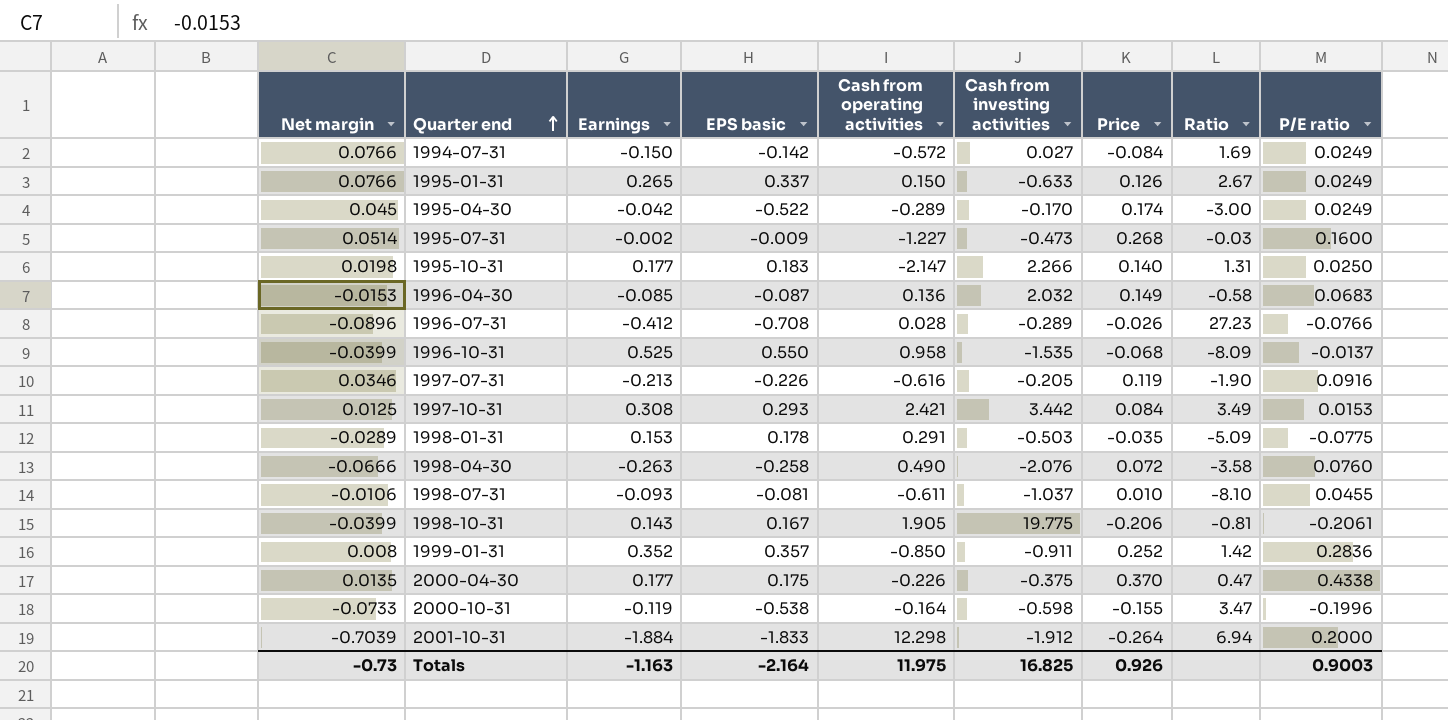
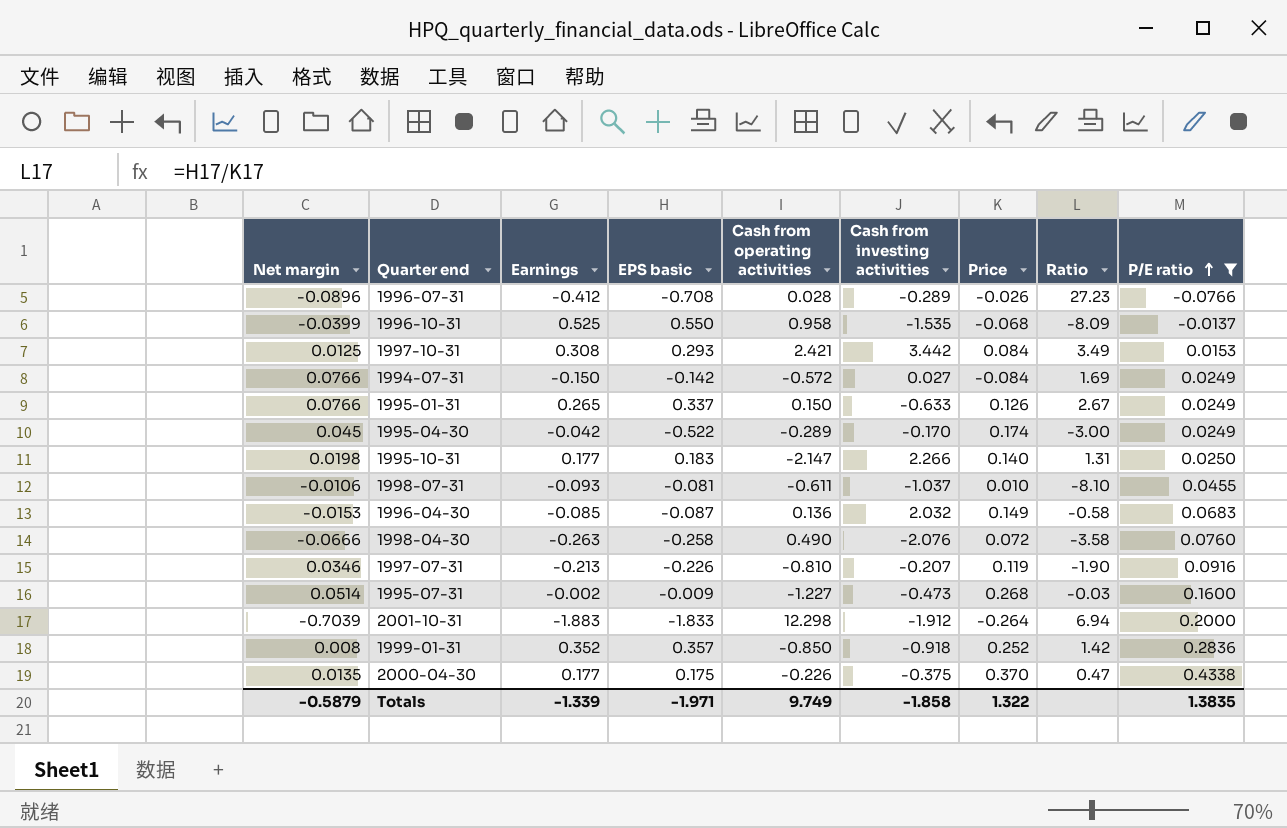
filter: none -> P/E ratio >= -0.0766
row order: Quarter end ascending -> P/E ratio ascending
1997-07-31 | Cash from operating activities: -0.616 -> -0.810
1997-07-31 | Cash from investing activities: -0.205 -> -0.207
2001-10-31 | Earnings: -1.884 -> -1.883
1999-01-31 | Cash from investing activities: -0.911 -> -0.918
Totals | Net margin: -0.73 -> -0.5879
Totals | Earnings: -1.163 -> -1.339
Totals | EPS basic: -2.164 -> -1.971
Totals | Cash from operating activities: 11.975 -> 9.749
Totals | Cash from investing activities: 16.825 -> -1.858
Totals | Price: 0.926 -> 1.322
Totals | P/E ratio: 0.9003 -> 1.3835

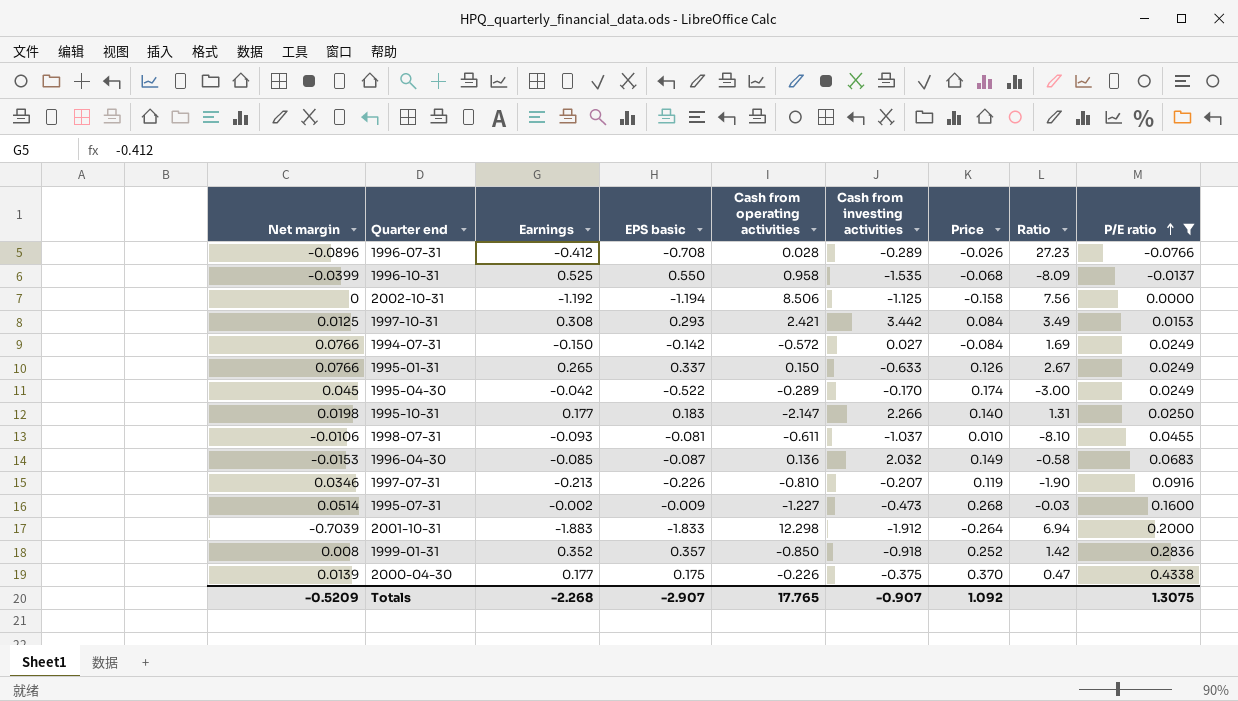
row 1998-04-30: -0.0666 | -0.263 | -0.258 | 0.490 | -2.076 | 0.072 | -3.58 | 0.0760 -> none
row 2002-10-31: none -> 0 | -1.192 | -1.194 | 8.506 | -1.125 | -0.158 | 7.56 | 0.0000
2000-04-30 | Net margin: 0.0135 -> 0.0139
Totals | Net margin: -0.5879 -> -0.5209
Totals | Earnings: -1.339 -> -2.268
Totals | EPS basic: -1.971 -> -2.907
Totals | Cash from operating activities: 9.749 -> 17.765
Totals | Cash from investing activities: -1.858 -> -0.907
Totals | Price: 1.322 -> 1.092
Totals | P/E ratio: 1.3835 -> 1.3075

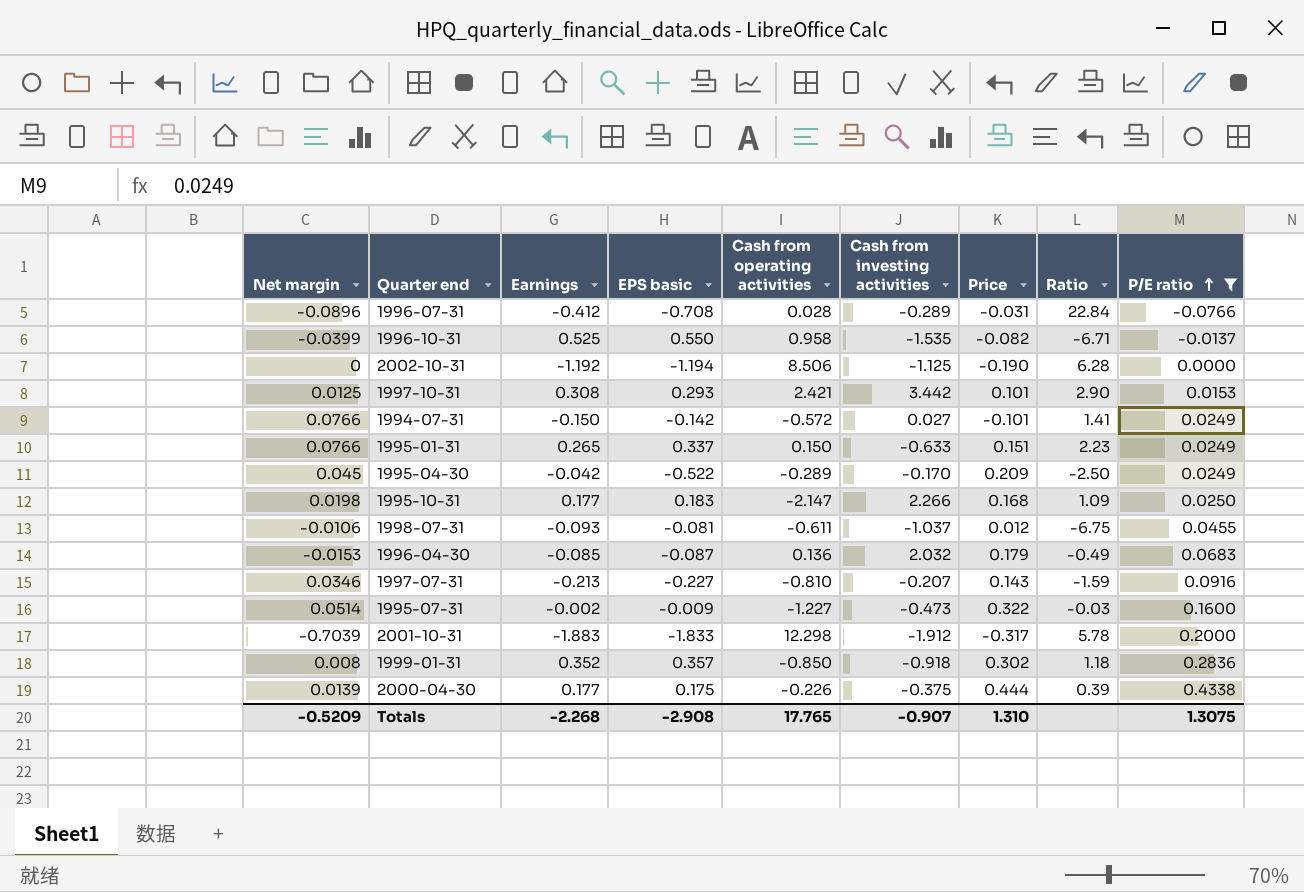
1996-07-31 | Price: -0.026 -> -0.031
1996-07-31 | Ratio: 27.23 -> 22.84
1996-10-31 | Price: -0.068 -> -0.082
1996-10-31 | Ratio: -8.09 -> -6.71
2002-10-31 | Price: -0.158 -> -0.190
2002-10-31 | Ratio: 7.56 -> 6.28
1997-10-31 | Price: 0.084 -> 0.101
1997-10-31 | Ratio: 3.49 -> 2.90
1994-07-31 | Price: -0.084 -> -0.101
1994-07-31 | Ratio: 1.69 -> 1.41
1995-01-31 | Price: 0.126 -> 0.151
1995-01-31 | Ratio: 2.67 -> 2.23
1995-04-30 | Price: 0.174 -> 0.209
1995-04-30 | Ratio: -3.00 -> -2.50
1995-10-31 | Price: 0.140 -> 0.168
1995-10-31 | Ratio: 1.31 -> 1.09
1998-07-31 | Price: 0.010 -> 0.012
1998-07-31 | Ratio: -8.10 -> -6.75
1996-04-30 | Price: 0.149 -> 0.179
1996-04-30 | Ratio: -0.58 -> -0.49
1997-07-31 | EPS basic: -0.226 -> -0.227
1997-07-31 | Price: 0.119 -> 0.143
1997-07-31 | Ratio: -1.90 -> -1.59
1995-07-31 | Price: 0.268 -> 0.322
2001-10-31 | Price: -0.264 -> -0.317
2001-10-31 | Ratio: 6.94 -> 5.78
1999-01-31 | Price: 0.252 -> 0.302
1999-01-31 | Ratio: 1.42 -> 1.18
2000-04-30 | Price: 0.370 -> 0.444
2000-04-30 | Ratio: 0.47 -> 0.39
Totals | EPS basic: -2.907 -> -2.908
Totals | Price: 1.092 -> 1.310

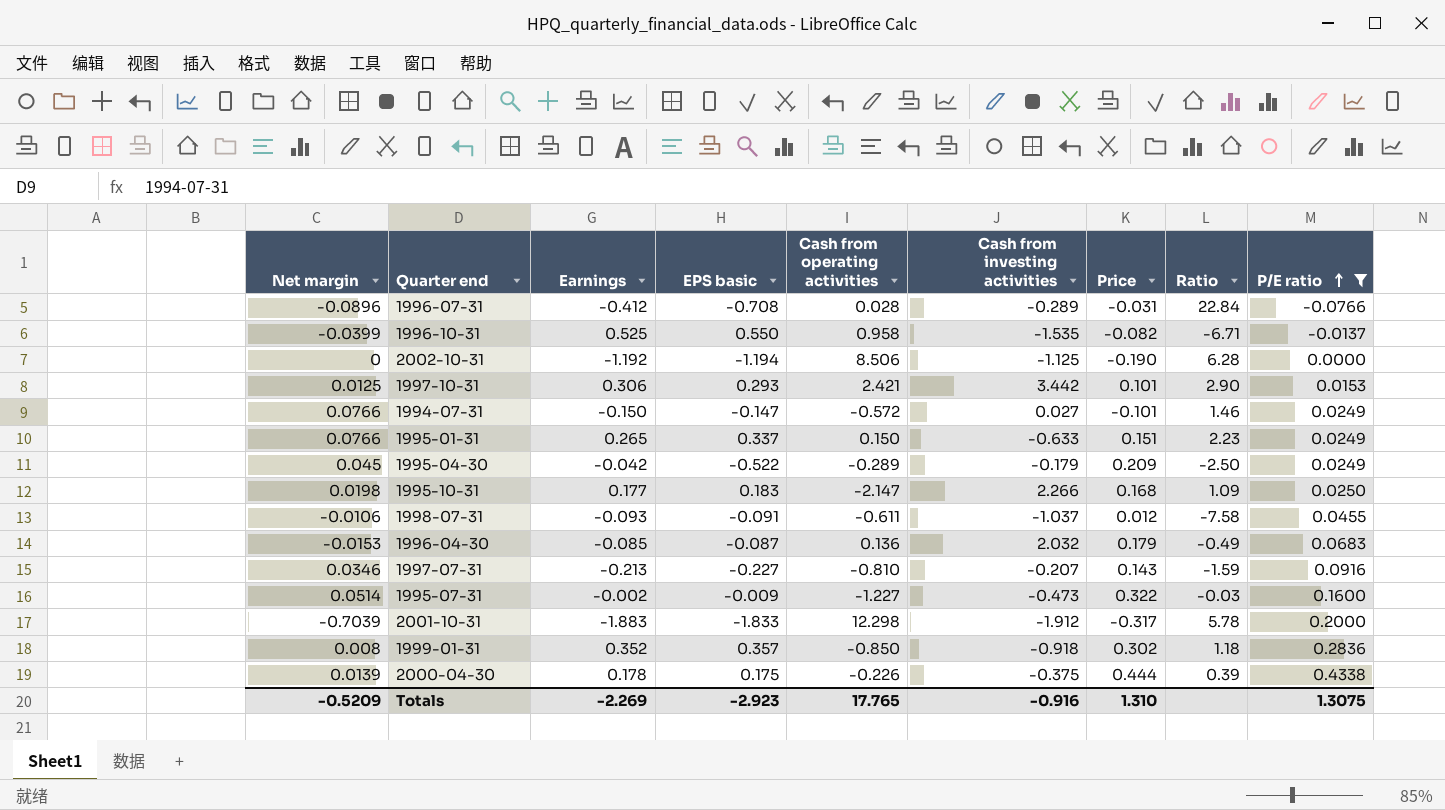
1997-10-31 | Earnings: 0.308 -> 0.306
1994-07-31 | EPS basic: -0.142 -> -0.147
1994-07-31 | Ratio: 1.41 -> 1.46
1995-04-30 | Cash from investing activities: -0.170 -> -0.179
1998-07-31 | EPS basic: -0.081 -> -0.091
1998-07-31 | Ratio: -6.75 -> -7.58
2000-04-30 | Earnings: 0.177 -> 0.178
Totals | Earnings: -2.268 -> -2.269
Totals | EPS basic: -2.908 -> -2.923
Totals | Cash from investing activities: -0.907 -> -0.916

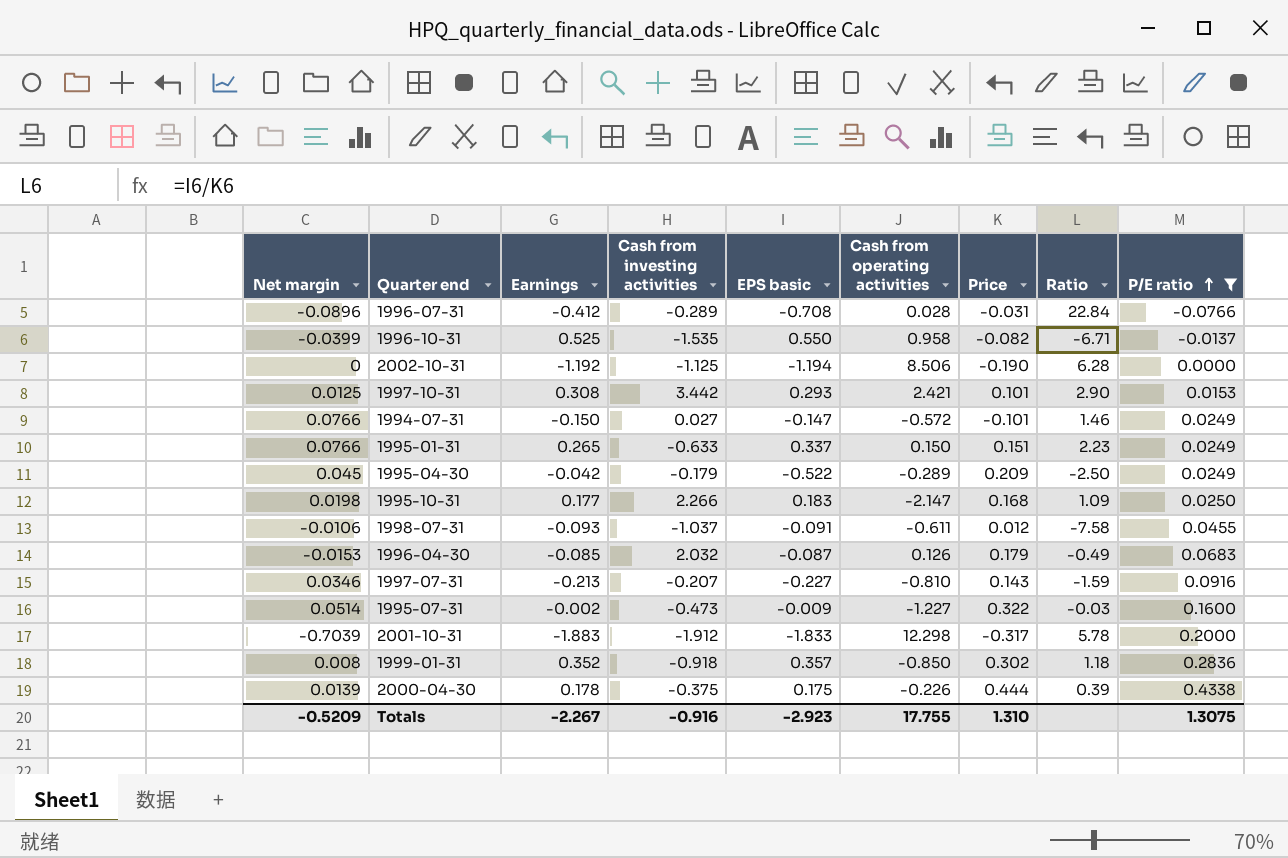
column Cash from investing activities | position: 6 -> 4
1997-10-31 | Earnings: 0.306 -> 0.308
1996-04-30 | Cash from operating activities: 0.136 -> 0.126
Totals | Earnings: -2.269 -> -2.267
Totals | Cash from operating activities: 17.765 -> 17.755

